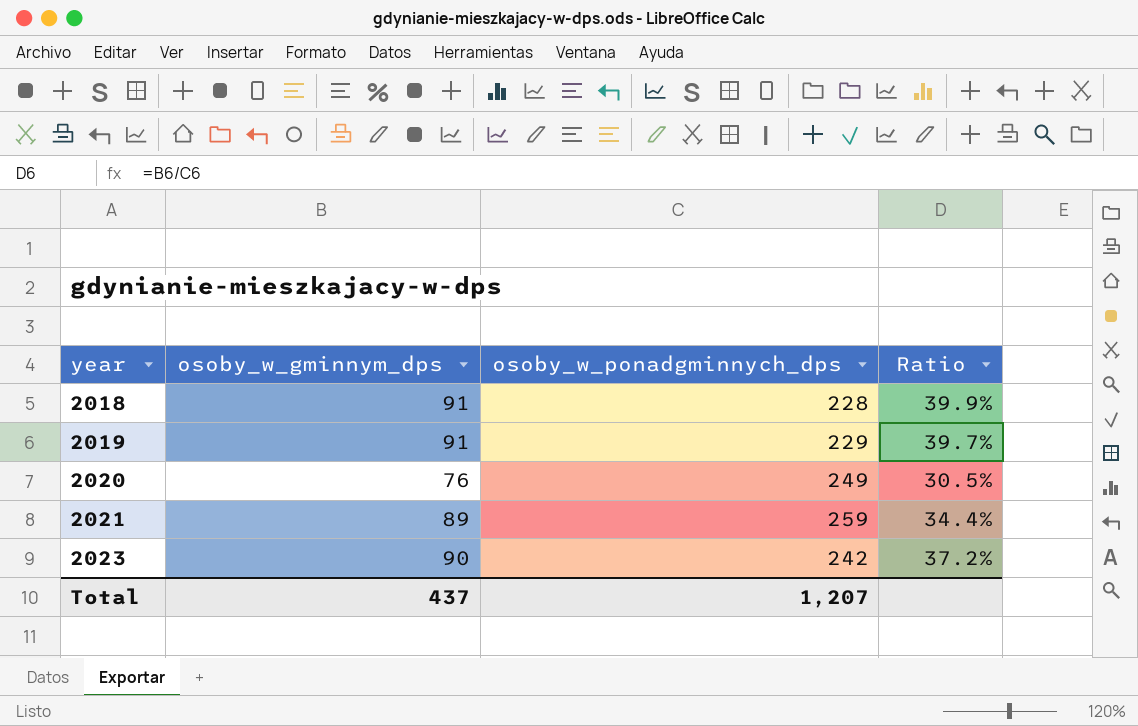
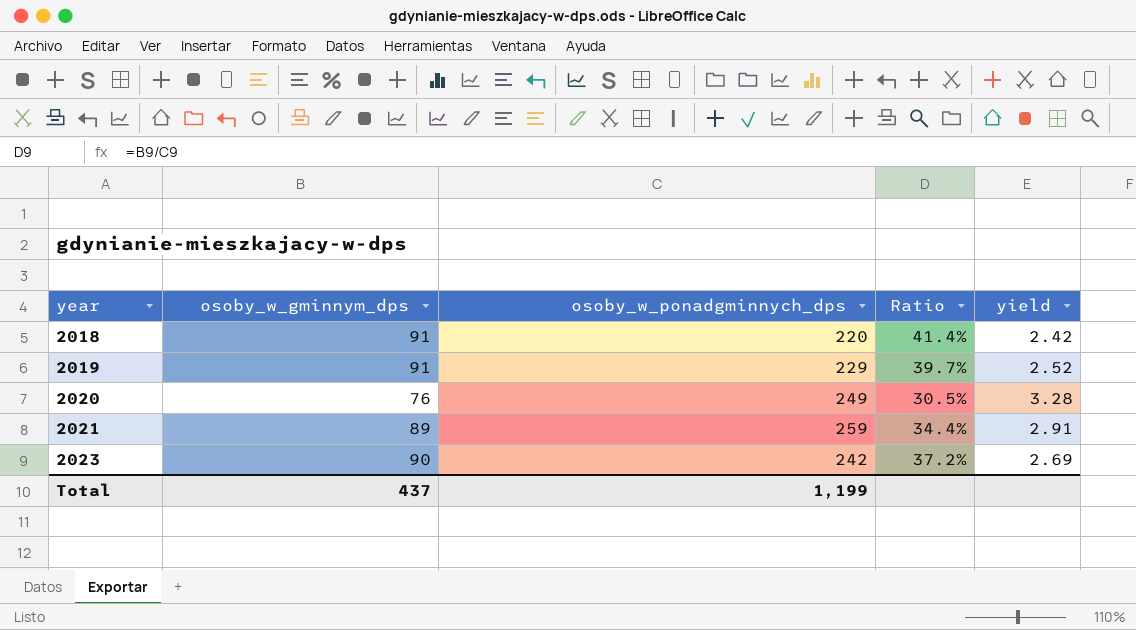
column yield | formula: none -> [osoby_w_ponadgminnych_dps] / [osoby_w_gminnym_dps]
2018 | osoby_w_ponadgminnych_dps: 228 -> 220
2018 | Ratio: 39.9% -> 41.4%
Total | osoby_w_ponadgminnych_dps: 1,207 -> 1,199

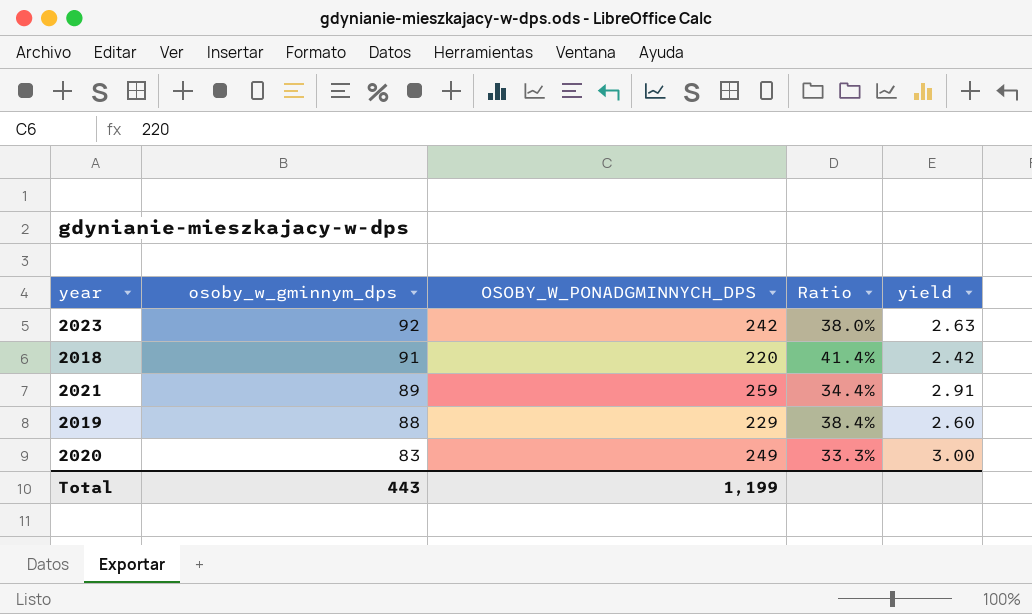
row order: year ascending -> osoby_w_gminnym_dps descending
column name: osoby_w_ponadgminnych_dps -> OSOBY_W_PONADGMINNYCH_DPS
2023 | osoby_w_gminnym_dps: 90 -> 92
2023 | Ratio: 37.2% -> 38.0%
2023 | yield: 2.69 -> 2.63
2019 | osoby_w_gminnym_dps: 91 -> 88
2019 | Ratio: 39.7% -> 38.4%
2019 | yield: 2.52 -> 2.60
2020 | osoby_w_gminnym_dps: 76 -> 83
2020 | Ratio: 30.5% -> 33.3%
2020 | yield: 3.28 -> 3.00
Total | osoby_w_gminnym_dps: 437 -> 443

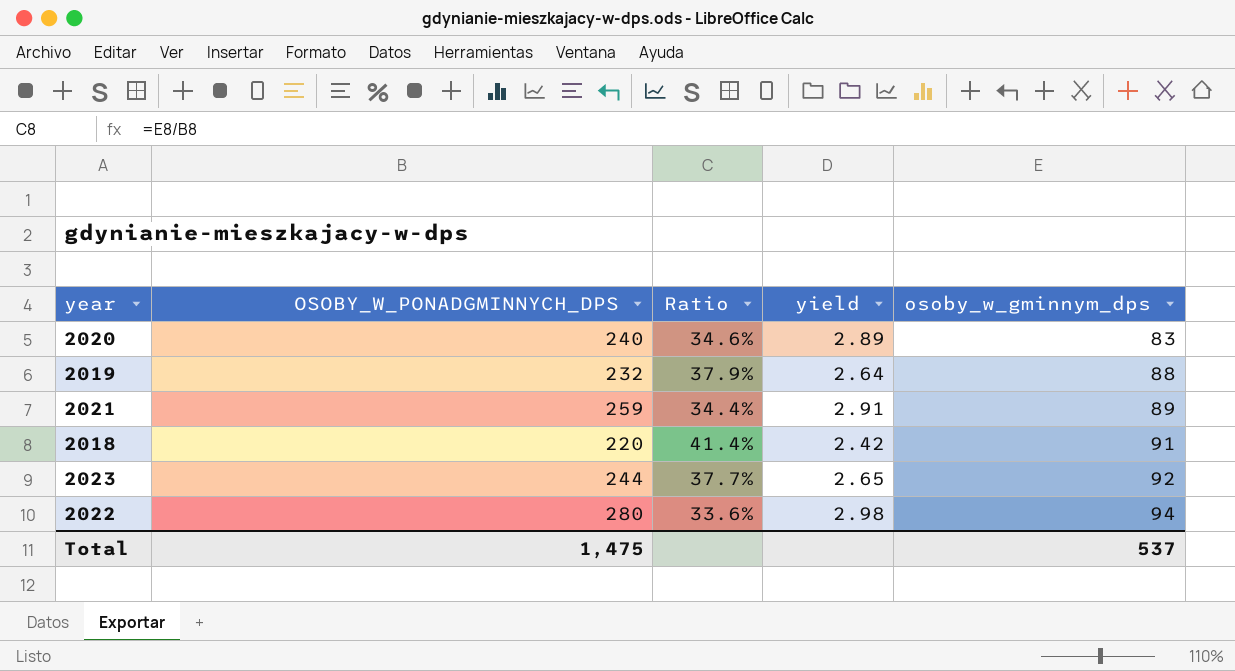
row order: osoby_w_gminnym_dps descending -> osoby_w_gminnym_dps ascending
column osoby_w_gminnym_dps | position: 2 -> 5
2020 | OSOBY_W_PONADGMINNYCH_DPS: 249 -> 240
2020 | Ratio: 33.3% -> 34.6%
2020 | yield: 3.00 -> 2.89
2019 | OSOBY_W_PONADGMINNYCH_DPS: 229 -> 232
2019 | Ratio: 38.4% -> 37.9%
2019 | yield: 2.60 -> 2.64
2023 | OSOBY_W_PONADGMINNYCH_DPS: 242 -> 244
2023 | Ratio: 38.0% -> 37.7%
2023 | yield: 2.63 -> 2.65
row 2022: none -> 280 | 33.6% | 2.98 | 94
Total | OSOBY_W_PONADGMINNYCH_DPS: 1,199 -> 1,475
Total | osoby_w_gminnym_dps: 443 -> 537

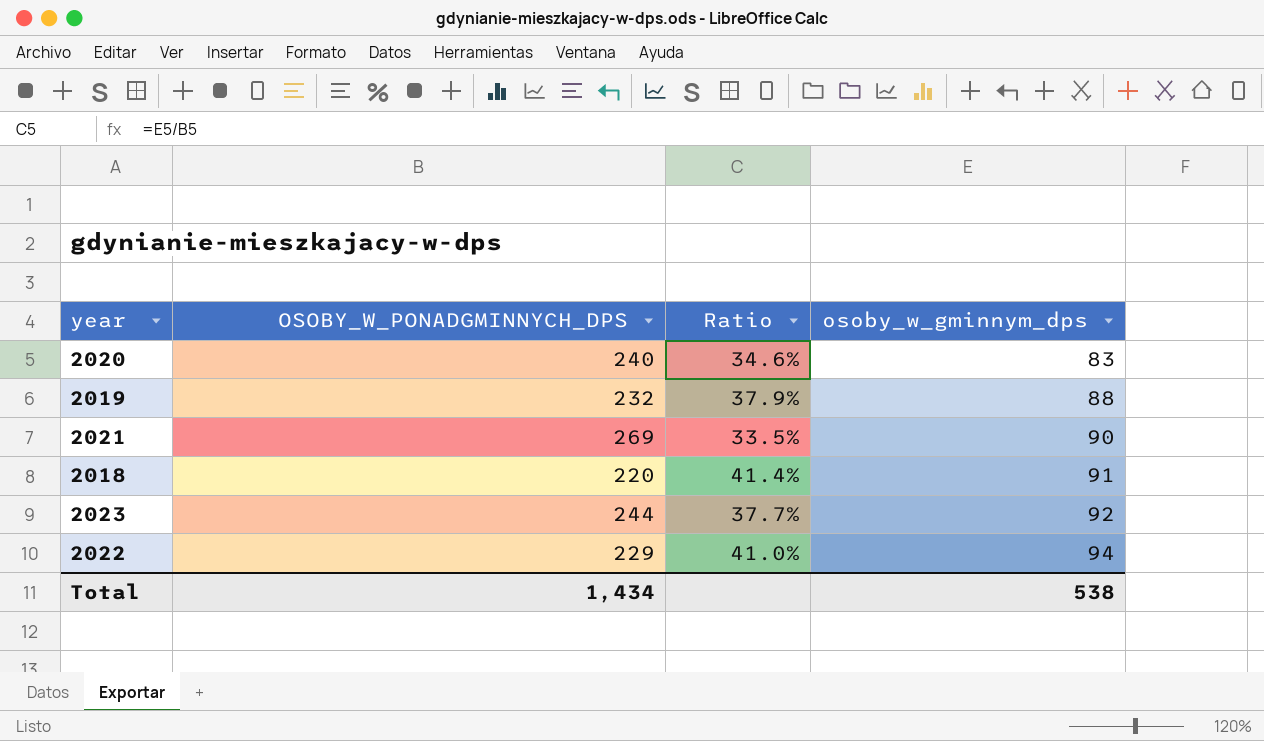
column yield | formula: [OSOBY_W_PONADGMINNYCH_DPS] / [osoby_w_gminnym_dps] -> none
2021 | OSOBY_W_PONADGMINNYCH_DPS: 259 -> 269
2021 | Ratio: 34.4% -> 33.5%
2021 | osoby_w_gminnym_dps: 89 -> 90
2022 | OSOBY_W_PONADGMINNYCH_DPS: 280 -> 229
2022 | Ratio: 33.6% -> 41.0%
Total | OSOBY_W_PONADGMINNYCH_DPS: 1,475 -> 1,434
Total | osoby_w_gminnym_dps: 537 -> 538

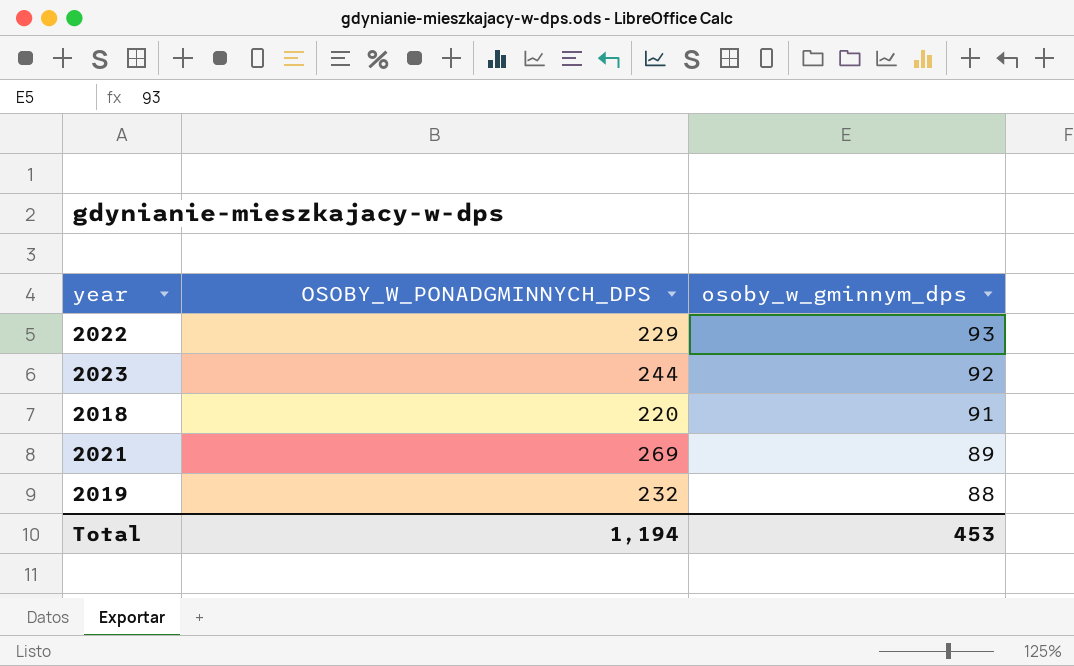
row order: osoby_w_gminnym_dps ascending -> osoby_w_gminnym_dps descending
column Ratio | formula: [osoby_w_gminnym_dps] / [OSOBY_W_PONADGMINNYCH_DPS] -> none
row 2020: 240 | 34.6% | 83 -> none
2022 | osoby_w_gminnym_dps: 94 -> 93
2021 | osoby_w_gminnym_dps: 90 -> 89
Total | OSOBY_W_PONADGMINNYCH_DPS: 1,434 -> 1,194
Total | osoby_w_gminnym_dps: 538 -> 453

